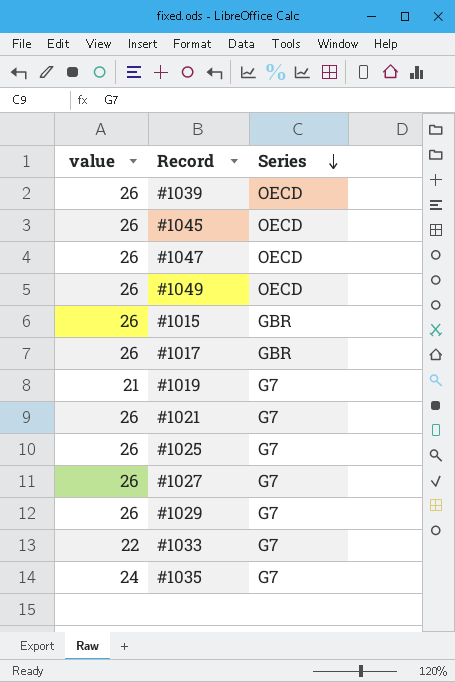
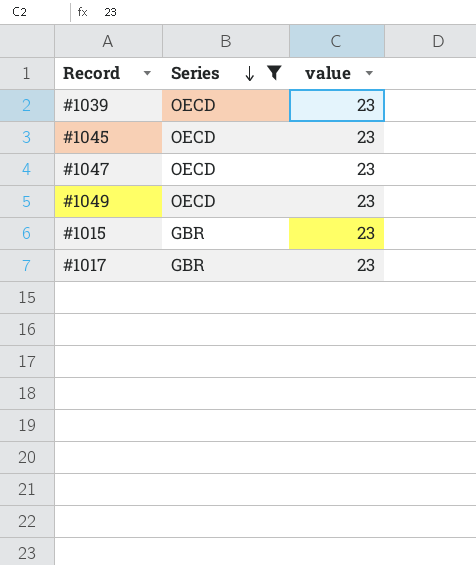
filter: none -> Series != G7
column value | position: 1 -> 3
#1039 | value: 26 -> 23
#1045 | value: 26 -> 23
#1047 | value: 26 -> 23
#1049 | value: 26 -> 23
#1015 | value: 26 -> 23
#1017 | value: 26 -> 23

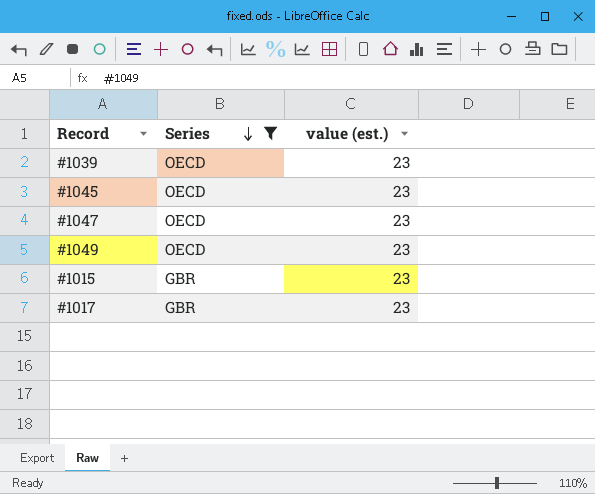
column name: value -> value (est.)

